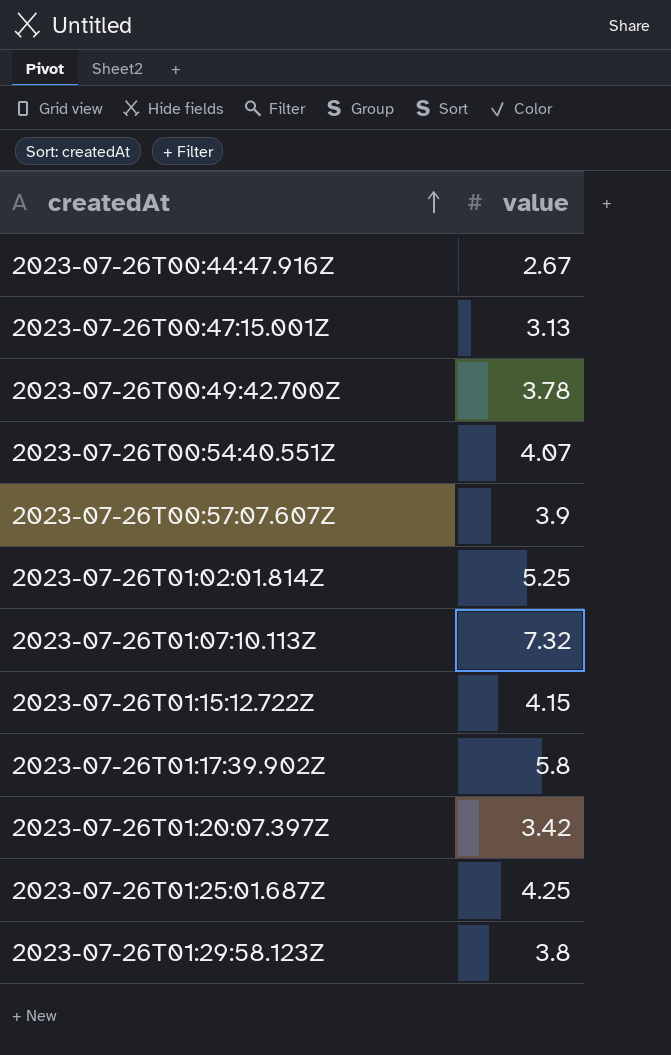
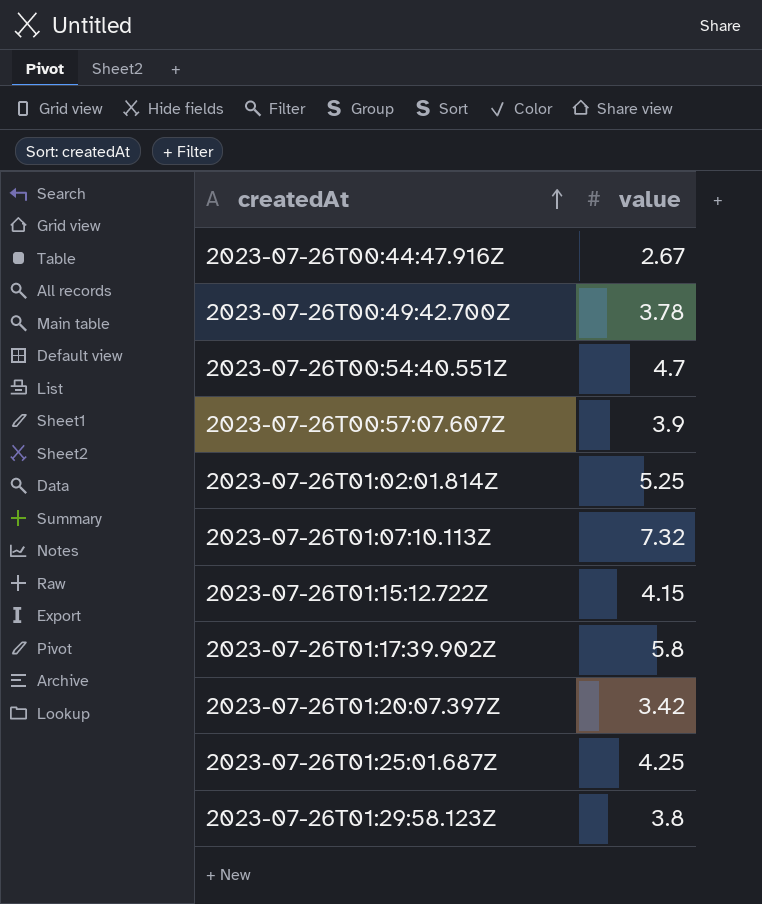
row 2023-07-26T00:47:15.001Z: 3.13 -> none
2023-07-26T00:54:40.551Z | value: 4.07 -> 4.7

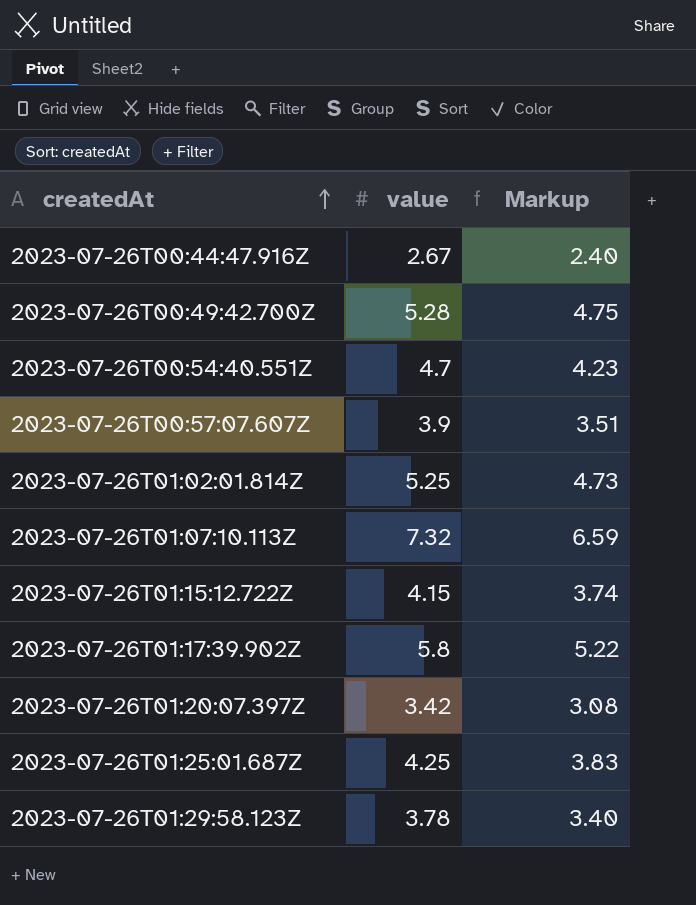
column Markup | formula: none -> [value] * 0.9
2023-07-26T00:49:42.700Z | value: 3.78 -> 5.28
2023-07-26T01:29:58.123Z | value: 3.8 -> 3.78

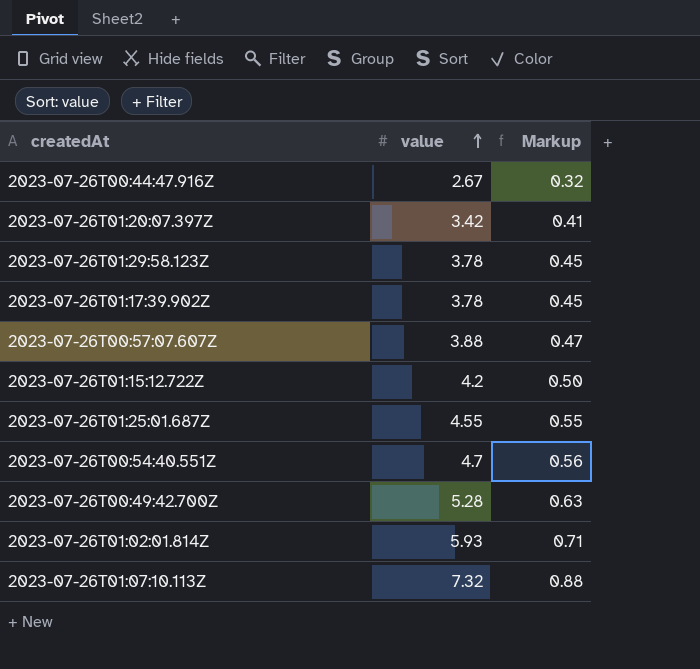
row order: createdAt ascending -> value ascending
column Markup | formula: [value] * 0.9 -> [value] * 0.12
2023-07-26T01:17:39.902Z | value: 5.8 -> 3.78
2023-07-26T00:57:07.607Z | value: 3.9 -> 3.88
2023-07-26T01:15:12.722Z | value: 4.15 -> 4.2
2023-07-26T01:25:01.687Z | value: 4.25 -> 4.55
2023-07-26T01:02:01.814Z | value: 5.25 -> 5.93

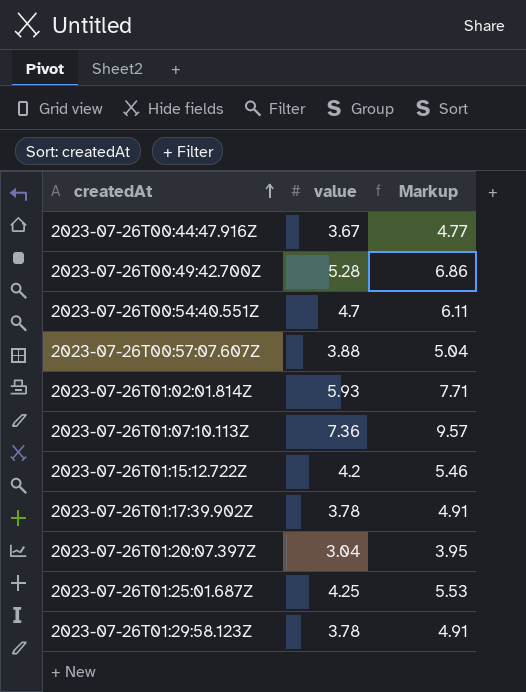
row order: value ascending -> createdAt ascending
column Markup | formula: [value] * 0.12 -> [value] * 1.3
2023-07-26T00:44:47.916Z | value: 2.67 -> 3.67
2023-07-26T01:07:10.113Z | value: 7.32 -> 7.36
2023-07-26T01:20:07.397Z | value: 3.42 -> 3.04
2023-07-26T01:25:01.687Z | value: 4.55 -> 4.25

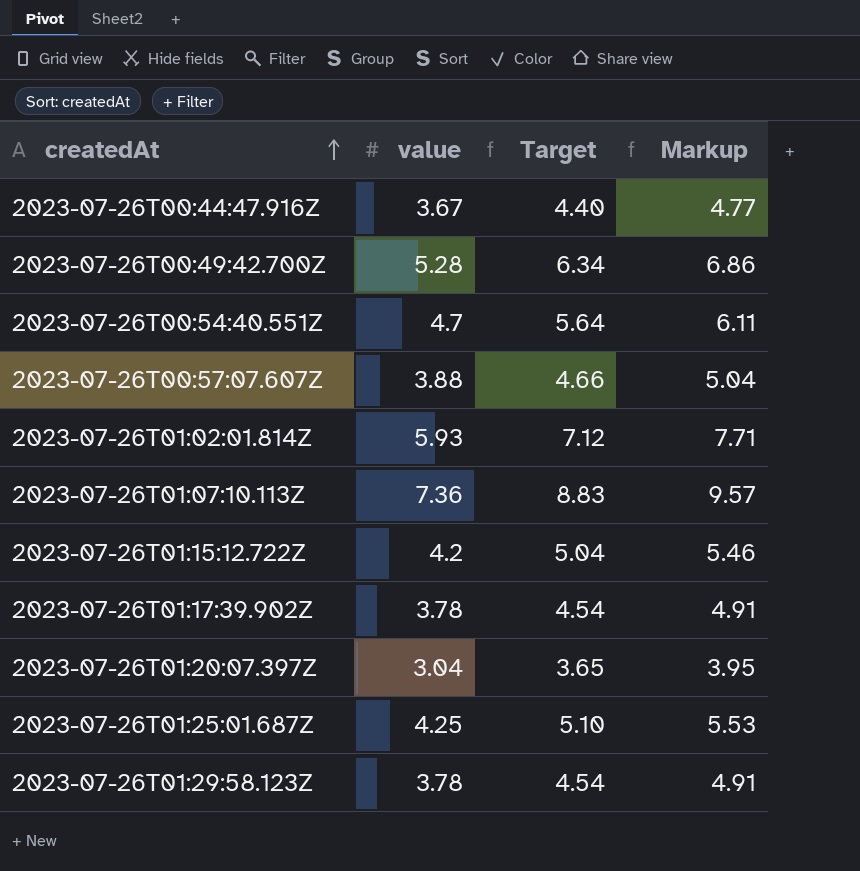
column Target | formula: none -> [value] * 1.2

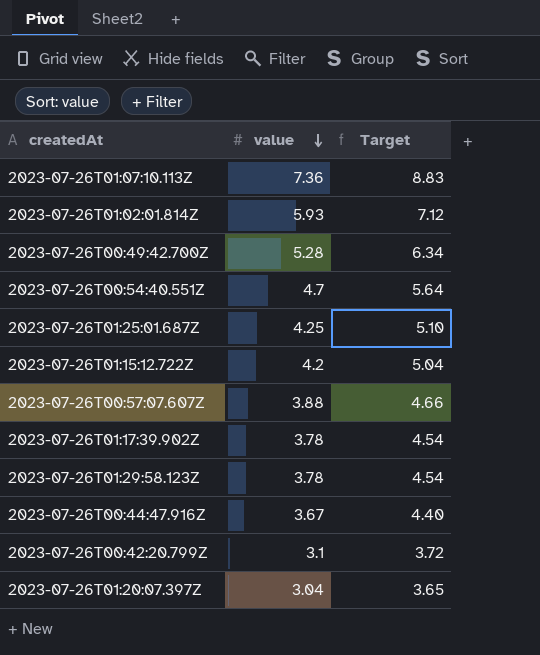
row order: createdAt ascending -> value descending
column Markup | formula: [value] * 1.3 -> none
row 2023-07-26T00:42:20.799Z: none -> 3.1 | 3.72

